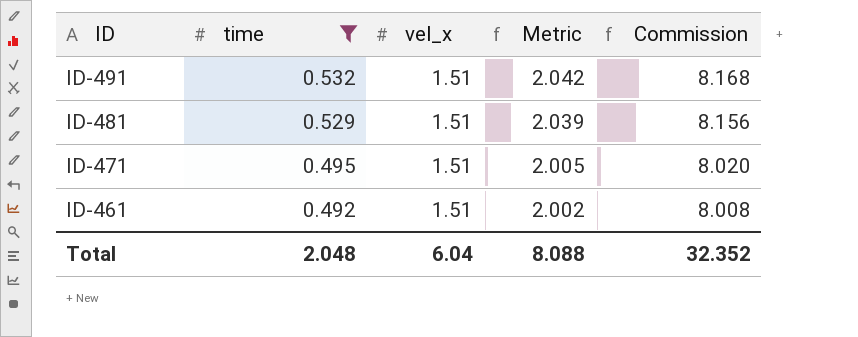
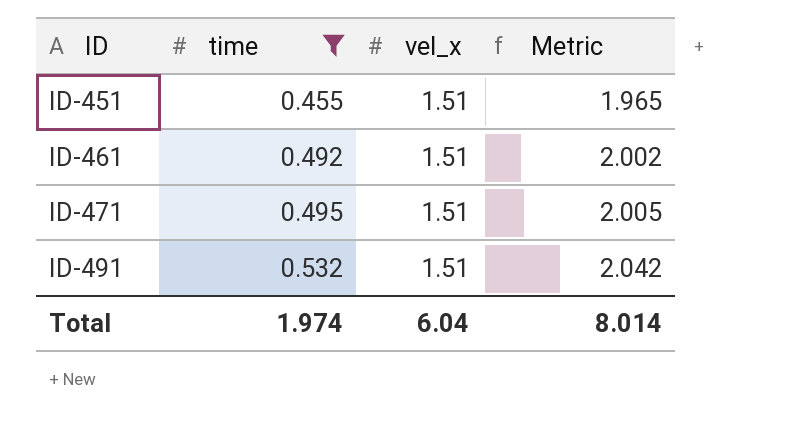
row order: ID descending -> ID ascending
column Commission | formula: [Metric] * 4 -> none
row ID-481: 0.529 | 1.51 | 2.039 | 8.156 -> none
row ID-451: none -> 0.455 | 1.51 | 1.965
Total | time: 2.048 -> 1.974
Total | Metric: 8.088 -> 8.014

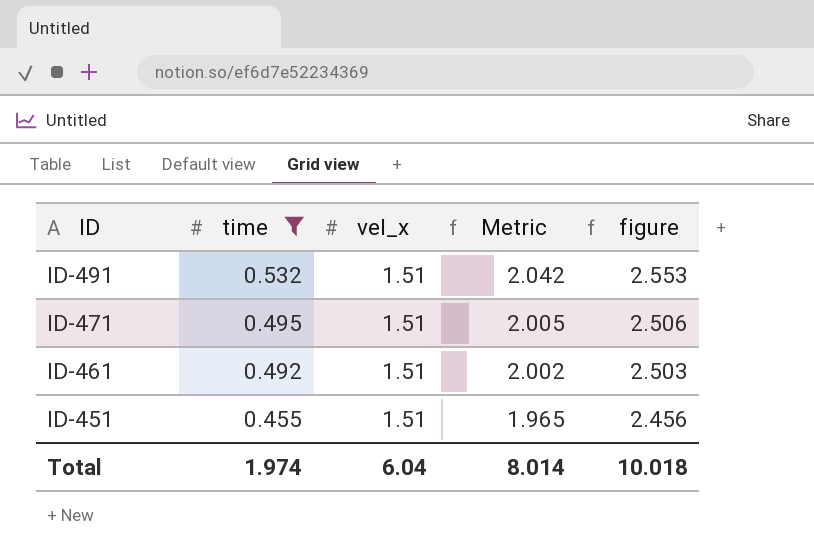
row order: ID ascending -> ID descending
column figure | formula: none -> [Metric] * 1.25

